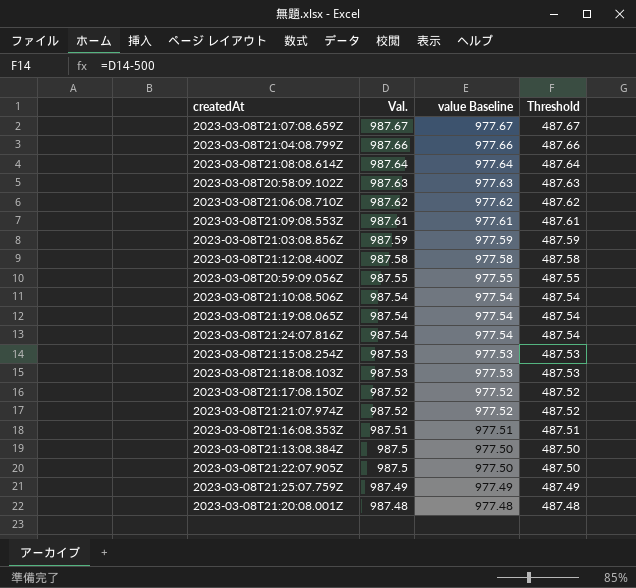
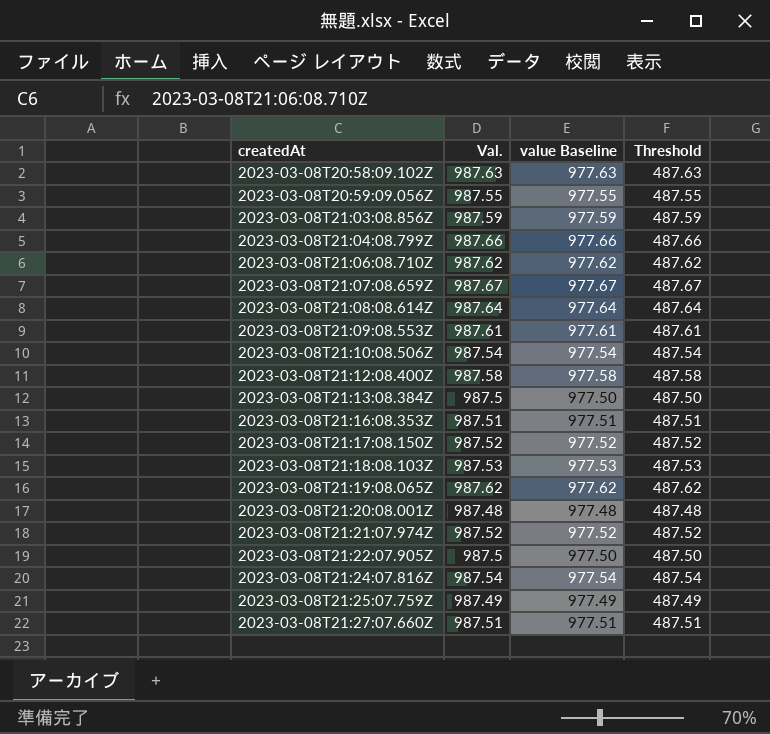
row order: Val. descending -> createdAt ascending
row 2023-03-08T21:15:08.254Z: 987.53 | 977.53 | 487.53 -> none
2023-03-08T21:19:08.065Z | Val.: 987.54 -> 987.62
2023-03-08T21:19:08.065Z | value Baseline: 977.54 -> 977.62
2023-03-08T21:19:08.065Z | Threshold: 487.54 -> 487.62
row 2023-03-08T21:27:07.660Z: none -> 987.51 | 977.51 | 487.51

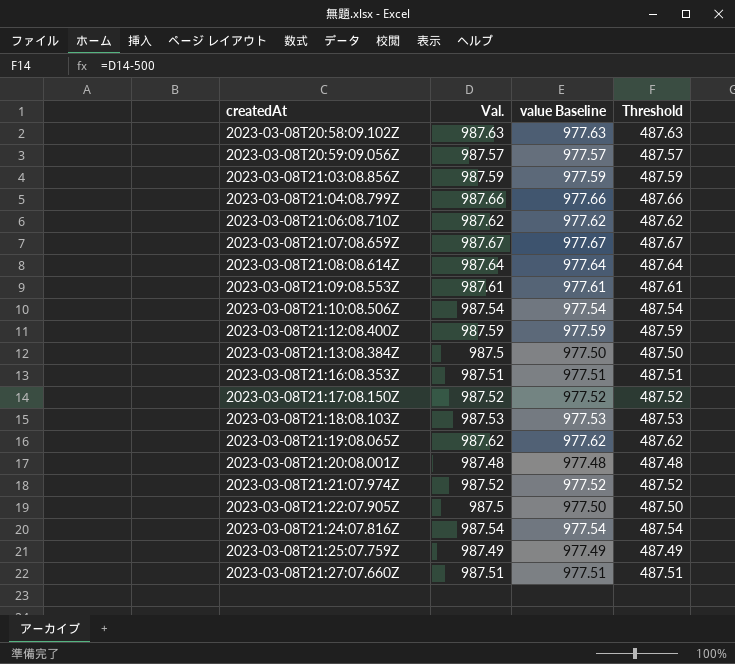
2023-03-08T20:59:09.056Z | Val.: 987.55 -> 987.57
2023-03-08T20:59:09.056Z | value Baseline: 977.55 -> 977.57
2023-03-08T20:59:09.056Z | Threshold: 487.55 -> 487.57
2023-03-08T21:12:08.400Z | Val.: 987.58 -> 987.59
2023-03-08T21:12:08.400Z | value Baseline: 977.58 -> 977.59
2023-03-08T21:12:08.400Z | Threshold: 487.58 -> 487.59

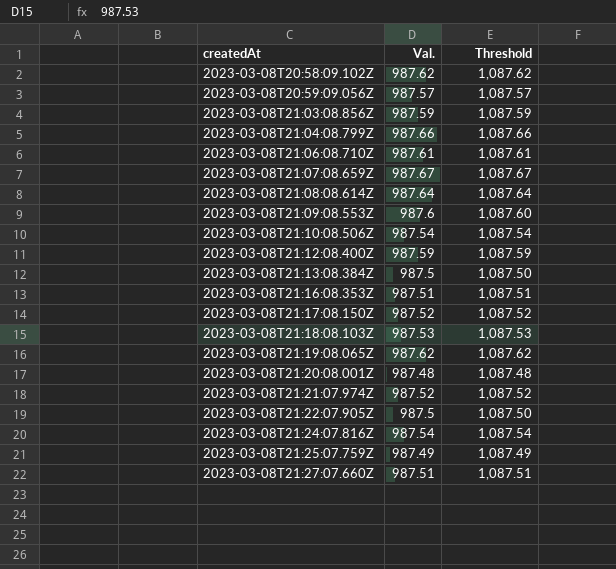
column value Baseline | formula: [Val.] - 10 -> none
column Threshold | formula: [Val.] - 500 -> [Val.] + 100
2023-03-08T20:58:09.102Z | Val.: 987.63 -> 987.62
2023-03-08T21:06:08.710Z | Val.: 987.62 -> 987.61
2023-03-08T21:09:08.553Z | Val.: 987.61 -> 987.6

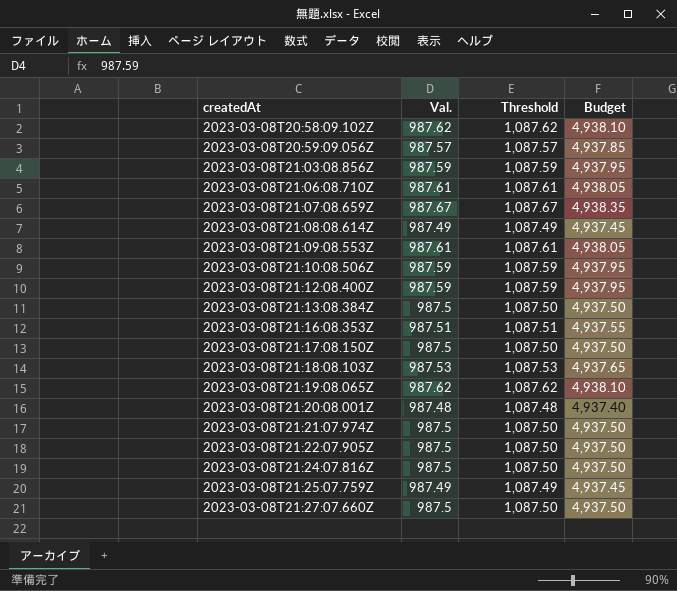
column Budget | formula: none -> [Val.] * 5
row 2023-03-08T21:04:08.799Z: 987.66 | 1,087.66 -> none
2023-03-08T21:08:08.614Z | Val.: 987.64 -> 987.49
2023-03-08T21:08:08.614Z | Threshold: 1,087.64 -> 1,087.49
2023-03-08T21:09:08.553Z | Val.: 987.6 -> 987.61
2023-03-08T21:09:08.553Z | Threshold: 1,087.60 -> 1,087.61
2023-03-08T21:10:08.506Z | Val.: 987.54 -> 987.59
2023-03-08T21:10:08.506Z | Threshold: 1,087.54 -> 1,087.59
2023-03-08T21:17:08.150Z | Val.: 987.52 -> 987.5
2023-03-08T21:17:08.150Z | Threshold: 1,087.52 -> 1,087.50
2023-03-08T21:21:07.974Z | Val.: 987.52 -> 987.5
2023-03-08T21:21:07.974Z | Threshold: 1,087.52 -> 1,087.50
2023-03-08T21:24:07.816Z | Val.: 987.54 -> 987.5
2023-03-08T21:24:07.816Z | Threshold: 1,087.54 -> 1,087.50
2023-03-08T21:27:07.660Z | Val.: 987.51 -> 987.5
2023-03-08T21:27:07.660Z | Threshold: 1,087.51 -> 1,087.50

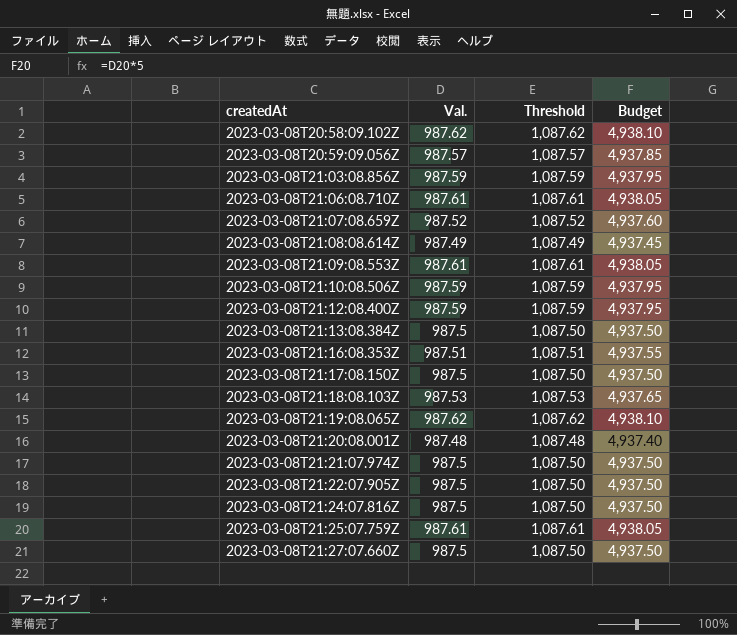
2023-03-08T21:07:08.659Z | Val.: 987.67 -> 987.52
2023-03-08T21:07:08.659Z | Threshold: 1,087.67 -> 1,087.52
2023-03-08T21:07:08.659Z | Budget: 4,938.35 -> 4,937.60
2023-03-08T21:25:07.759Z | Val.: 987.49 -> 987.61
2023-03-08T21:25:07.759Z | Threshold: 1,087.49 -> 1,087.61
2023-03-08T21:25:07.759Z | Budget: 4,937.45 -> 4,938.05

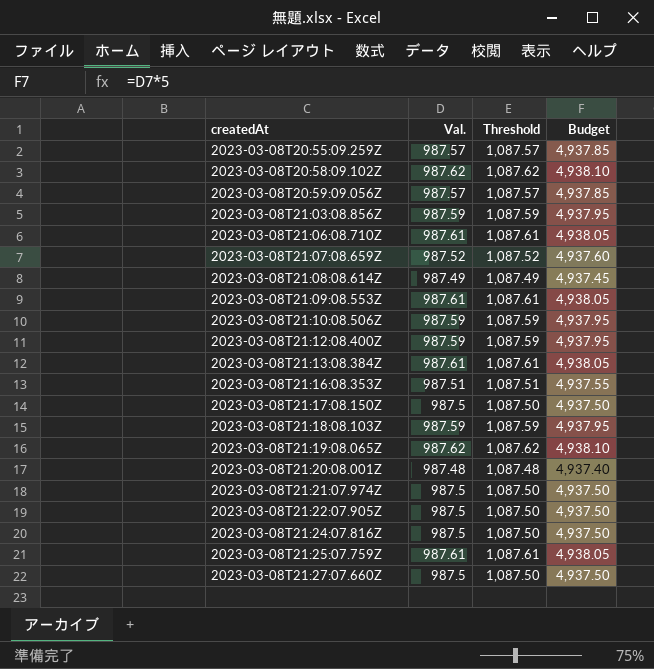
row 2023-03-08T20:55:09.259Z: none -> 987.57 | 1,087.57 | 4,937.85
2023-03-08T21:13:08.384Z | Val.: 987.5 -> 987.61
2023-03-08T21:13:08.384Z | Threshold: 1,087.50 -> 1,087.61
2023-03-08T21:13:08.384Z | Budget: 4,937.50 -> 4,938.05
2023-03-08T21:18:08.103Z | Val.: 987.53 -> 987.59
2023-03-08T21:18:08.103Z | Threshold: 1,087.53 -> 1,087.59
2023-03-08T21:18:08.103Z | Budget: 4,937.65 -> 4,937.95

